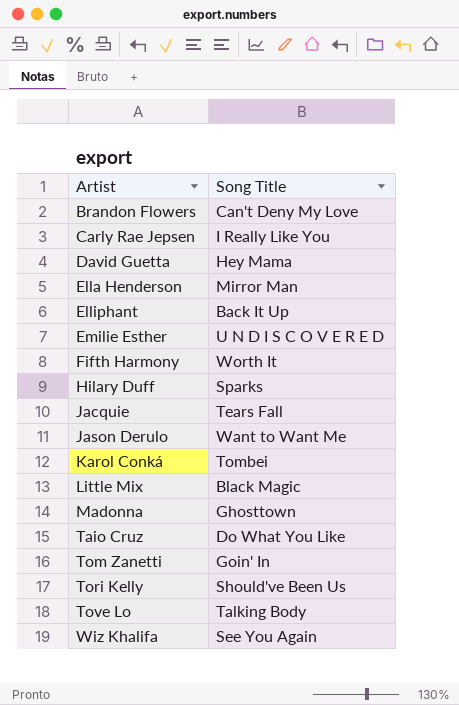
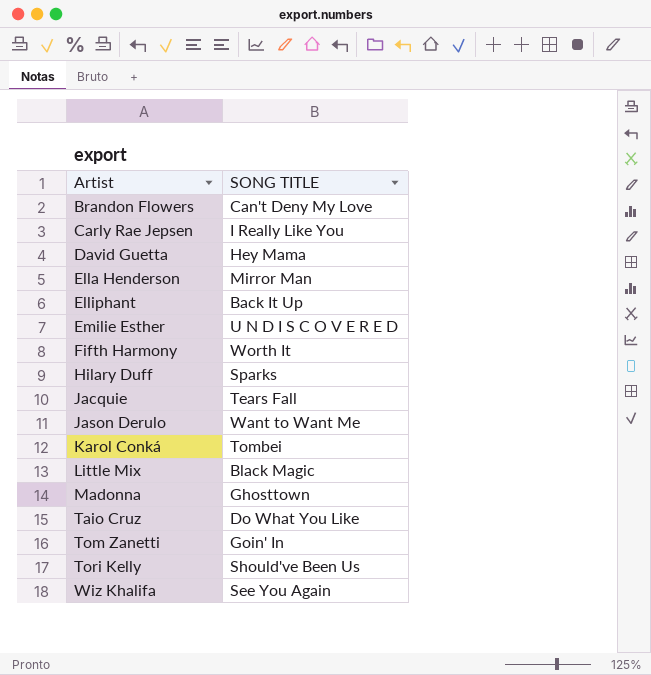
column name: Song Title -> SONG TITLE
row Tove Lo: Talking Body -> none

